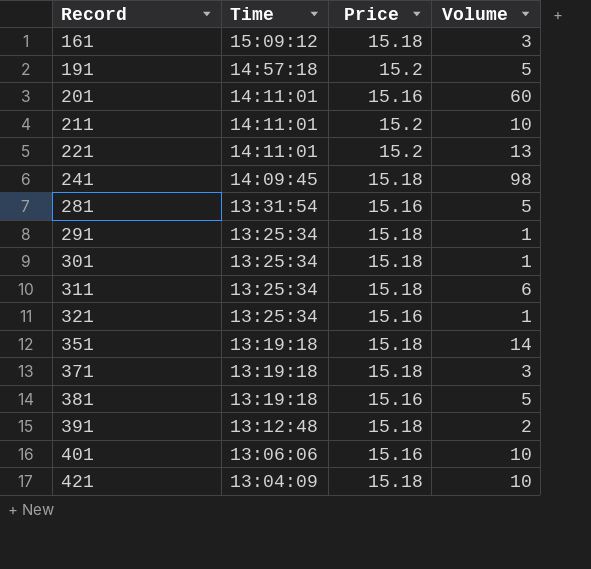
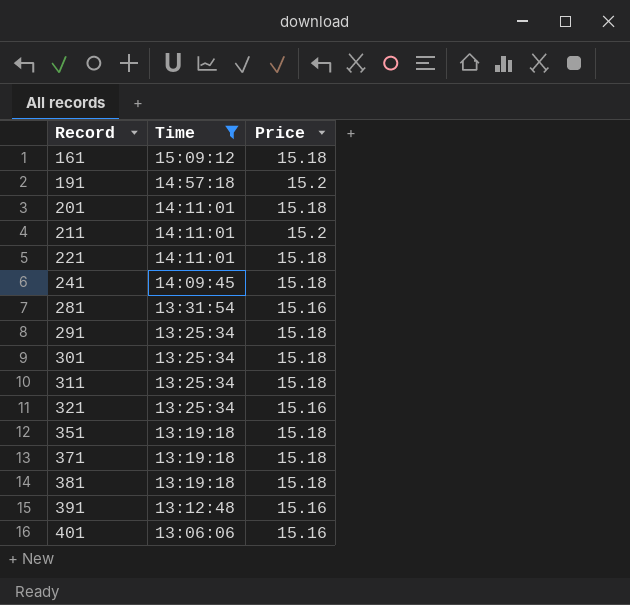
filter: none -> Time != 13:04:09
column Volume | position: 4 -> none
201 | Price: 15.16 -> 15.18
221 | Price: 15.2 -> 15.18
381 | Price: 15.16 -> 15.18
391 | Price: 15.18 -> 15.16

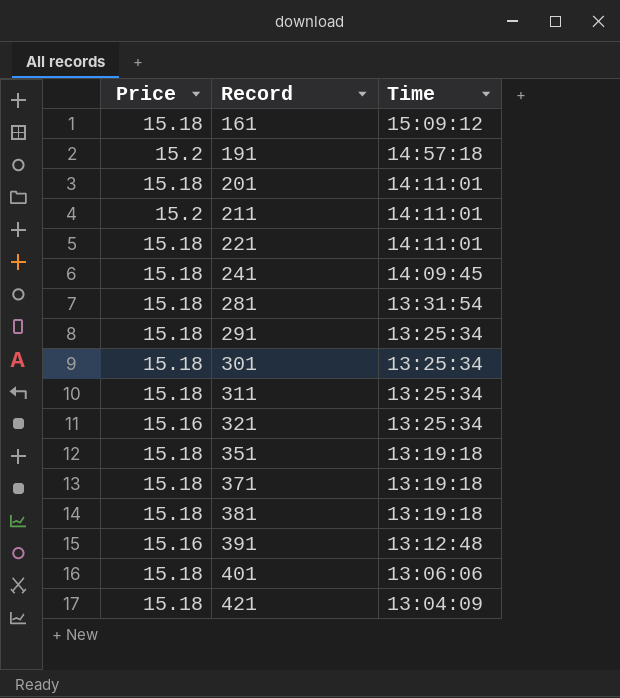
filter: Time != 13:04:09 -> none
column Price | position: 3 -> 1
281 | Price: 15.16 -> 15.18
401 | Price: 15.16 -> 15.18

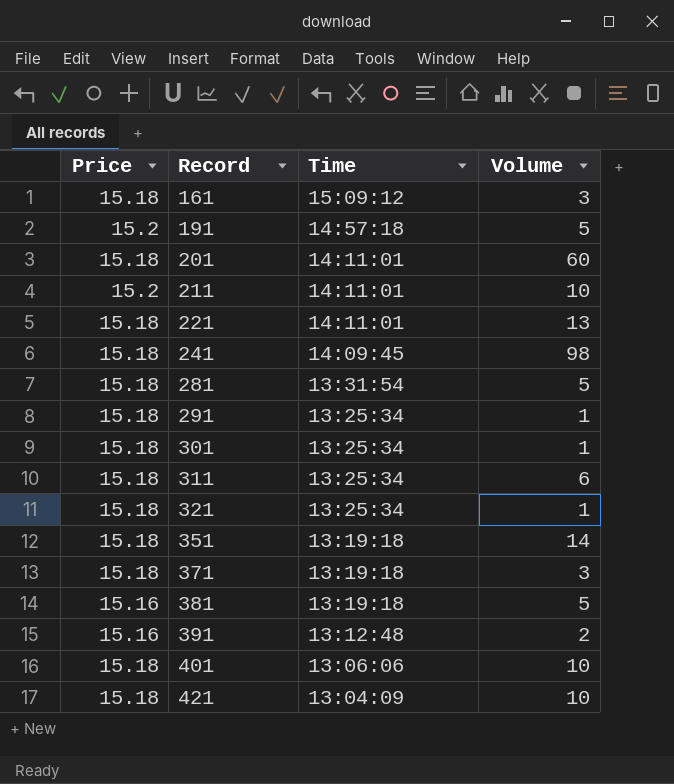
column Volume | position: none -> 4
321 | Price: 15.16 -> 15.18
381 | Price: 15.18 -> 15.16

